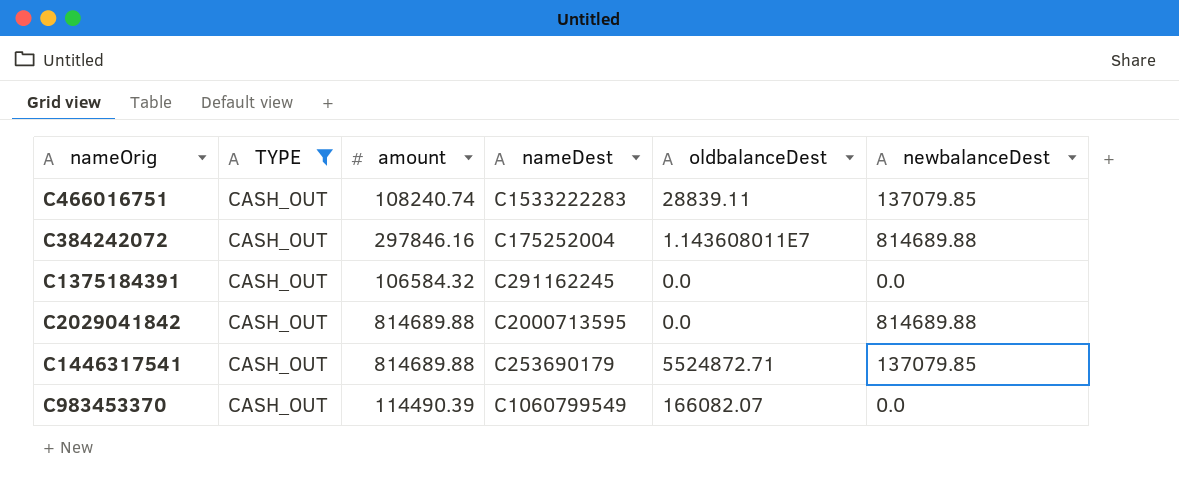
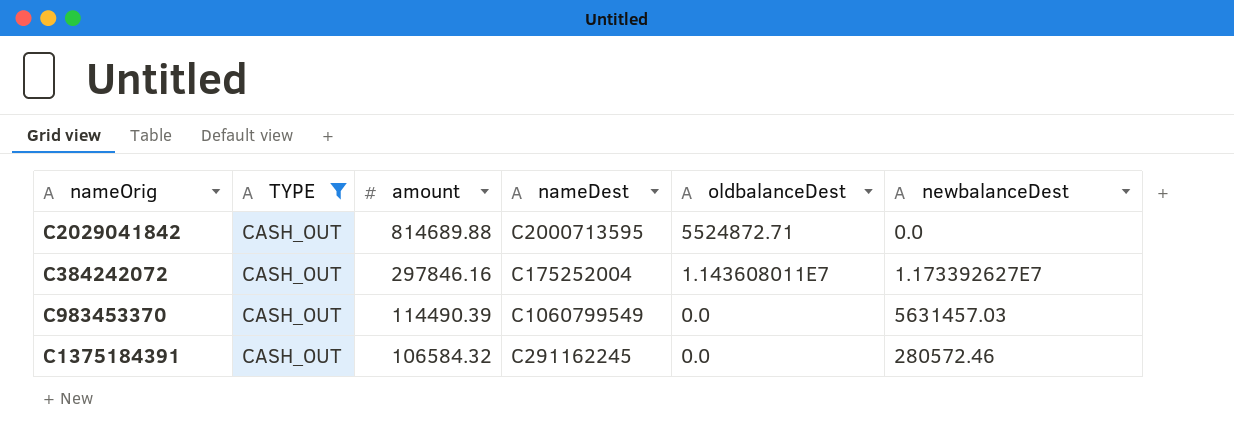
row order: none -> amount descending
row C466016751: CASH_OUT | 108240.74 | C1533222283 | 28839.11 | 137079.85 -> none
row C1446317541: CASH_OUT | 814689.88 | C253690179 | 5524872.71 | 137079.85 -> none
C2029041842 | oldbalanceDest: 0.0 -> 5524872.71
C2029041842 | newbalanceDest: 814689.88 -> 0.0
C384242072 | newbalanceDest: 814689.88 -> 1.173392627E7
C983453370 | oldbalanceDest: 166082.07 -> 0.0
C983453370 | newbalanceDest: 0.0 -> 5631457.03
C1375184391 | newbalanceDest: 0.0 -> 280572.46

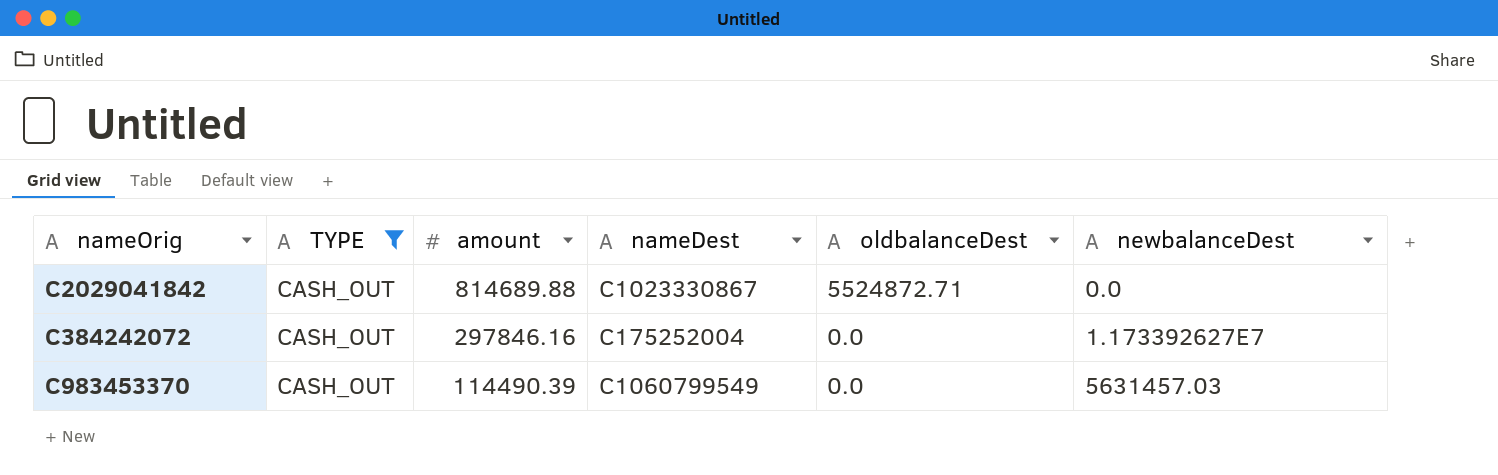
row C1375184391: CASH_OUT | 106584.32 | C291162245 | 0.0 | 280572.46 -> none
C2029041842 | nameDest: C2000713595 -> C1023330867
C384242072 | oldbalanceDest: 1.143608011E7 -> 0.0

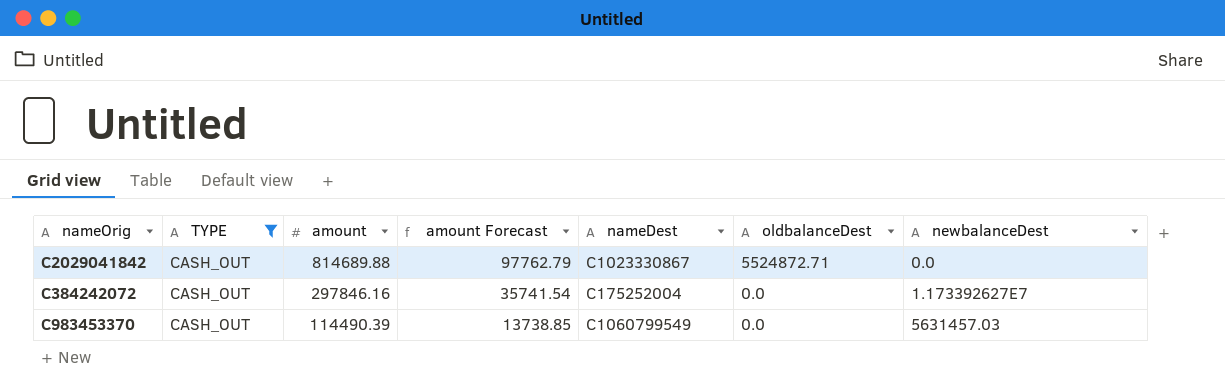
column amount Forecast | formula: none -> [amount] * 0.12

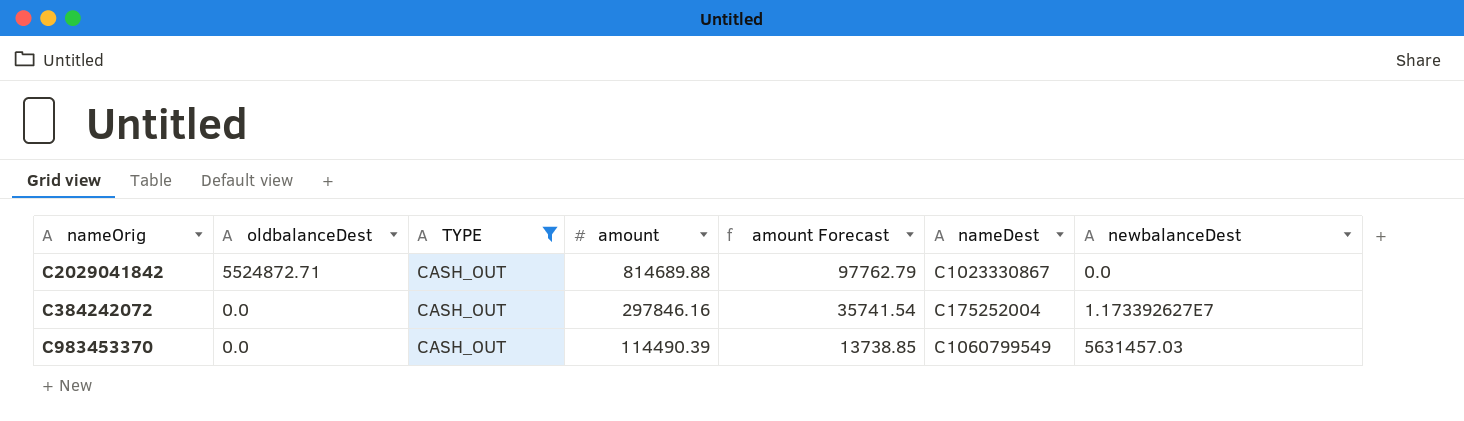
column oldbalanceDest | position: 6 -> 2

